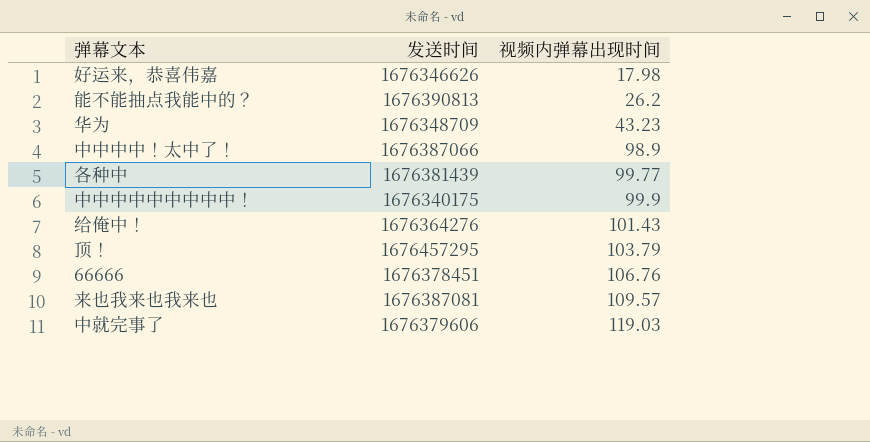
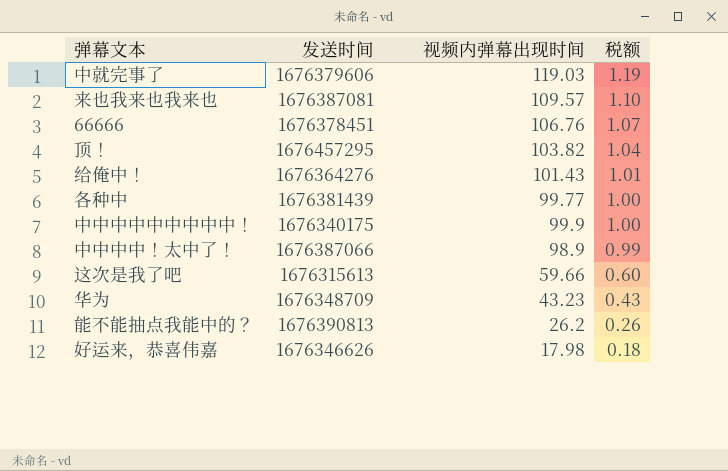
row order: 视频内弹幕出现时间 ascending -> 税额 descending
column 税额 | formula: none -> [视频内弹幕出现时间] * 0.01
顶！ | 视频内弹幕出现时间: 103.79 -> 103.82
row 这次是我了吧: none -> 1676315613 | 59.66 | 0.60

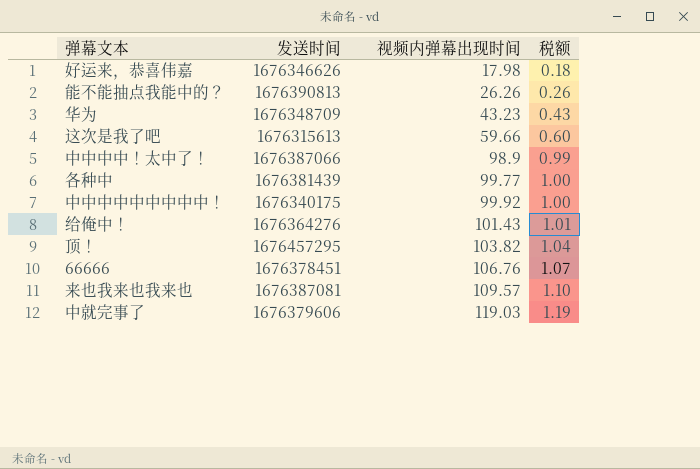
row order: 税额 descending -> 视频内弹幕出现时间 ascending
能不能抽点我能中的？ | 视频内弹幕出现时间: 26.2 -> 26.26
中中中中中中中中中！ | 视频内弹幕出现时间: 99.9 -> 99.92

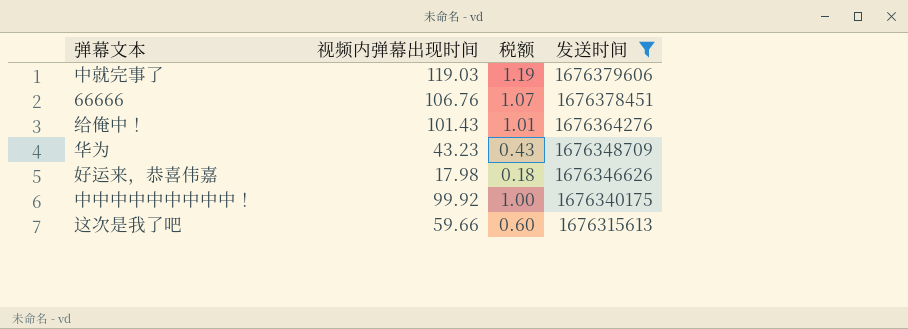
filter: none -> 发送时间 <= 1676379606
row order: 视频内弹幕出现时间 ascending -> 发送时间 descending
column 发送时间 | position: 2 -> 4

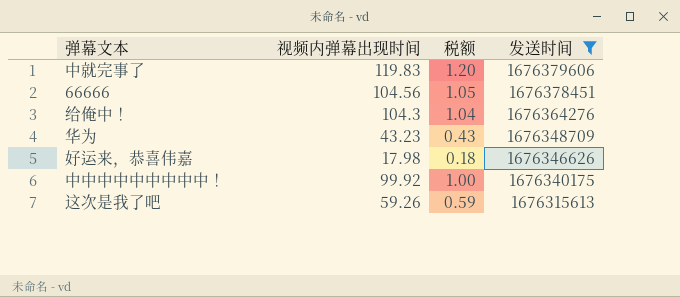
中就完事了 | 视频内弹幕出现时间: 119.03 -> 119.83
中就完事了 | 税额: 1.19 -> 1.20
66666 | 视频内弹幕出现时间: 106.76 -> 104.56
66666 | 税额: 1.07 -> 1.05
给俺中！ | 视频内弹幕出现时间: 101.43 -> 104.3
给俺中！ | 税额: 1.01 -> 1.04
这次是我了吧 | 视频内弹幕出现时间: 59.66 -> 59.26
这次是我了吧 | 税额: 0.60 -> 0.59

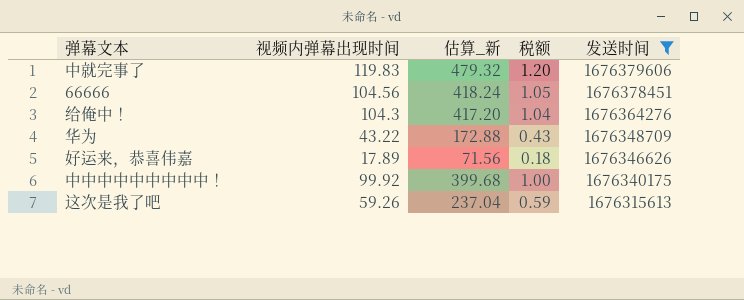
column 估算_新 | formula: none -> [视频内弹幕出现时间] * 4
华为 | 视频内弹幕出现时间: 43.23 -> 43.22
好运来，恭喜伟嘉 | 视频内弹幕出现时间: 17.98 -> 17.89

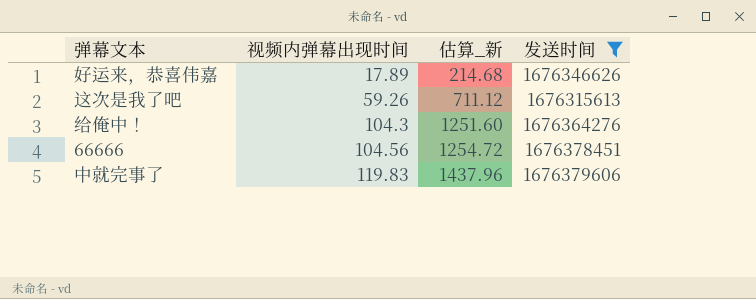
row order: 发送时间 descending -> 视频内弹幕出现时间 ascending
column 税额 | formula: [视频内弹幕出现时间] * 0.01 -> none
column 估算_新 | formula: [视频内弹幕出现时间] * 4 -> [视频内弹幕出现时间] * 12
row 华为: 43.22 | 172.88 | 0.43 | 1676348709 -> none
row 中中中中中中中中中！: 99.92 | 399.68 | 1.00 | 1676340175 -> none

